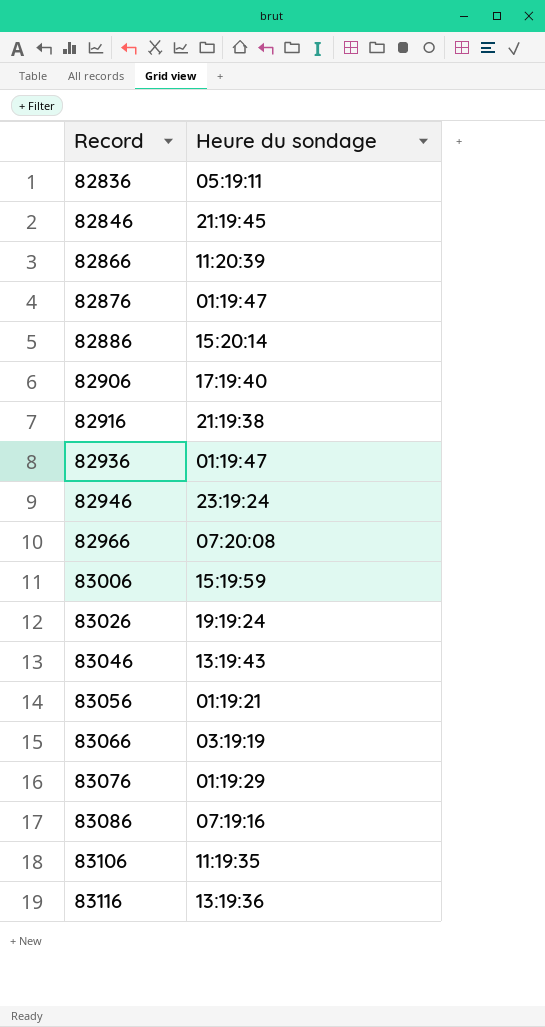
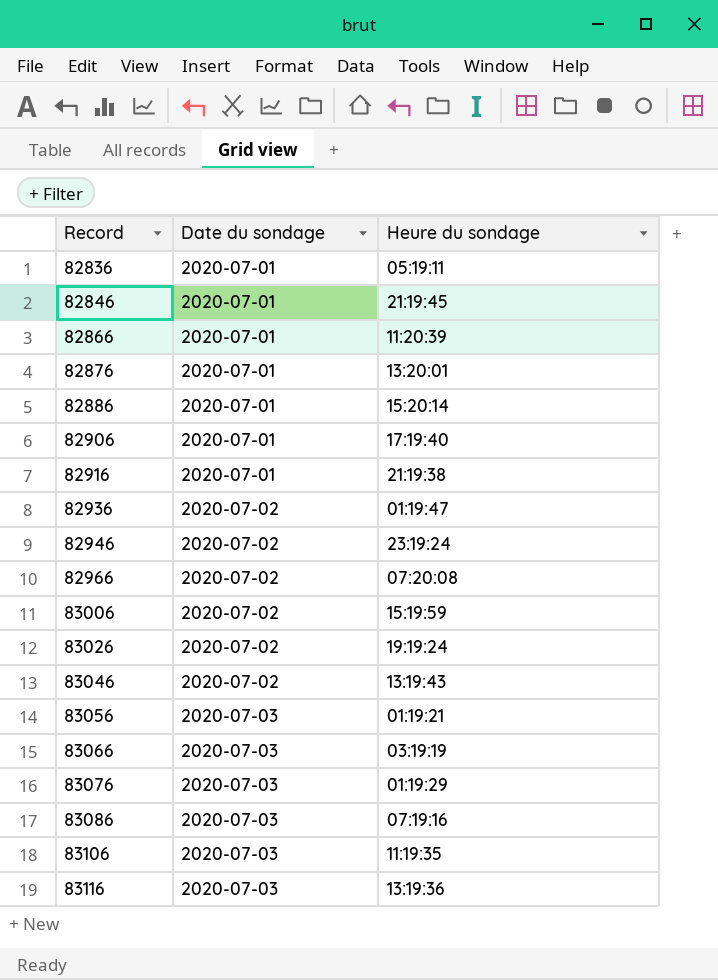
column Date du sondage | position: none -> 2
82876 | Heure du sondage: 01:19:47 -> 13:20:01

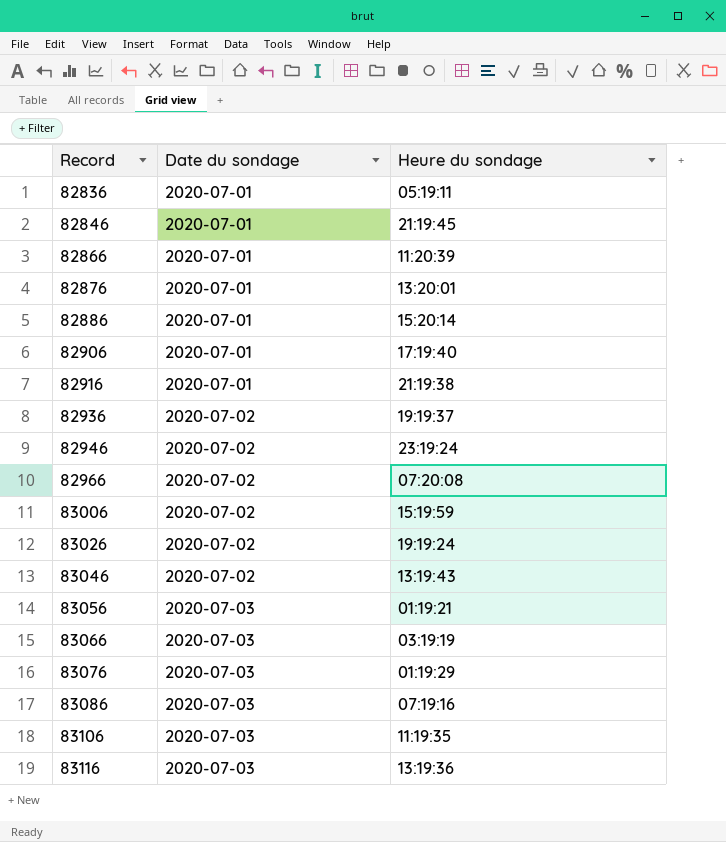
82936 | Heure du sondage: 01:19:47 -> 19:19:37

